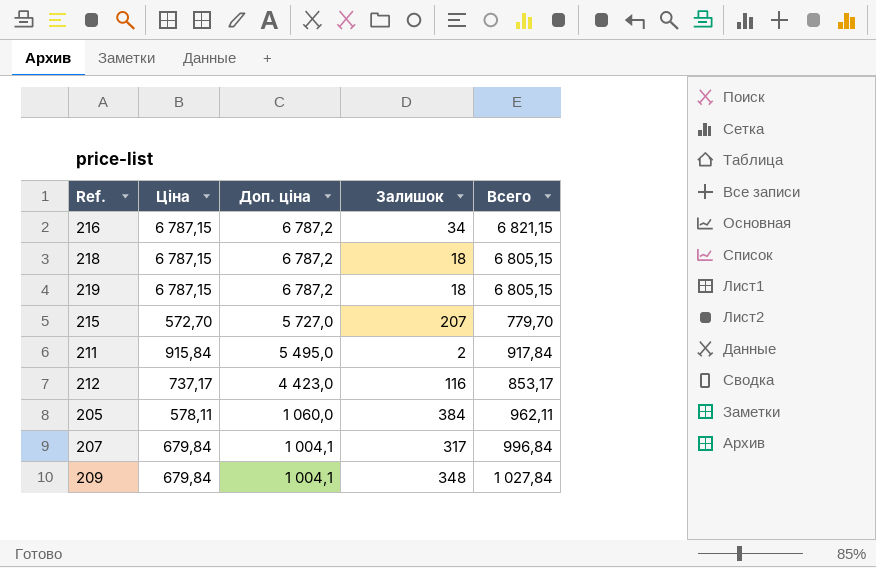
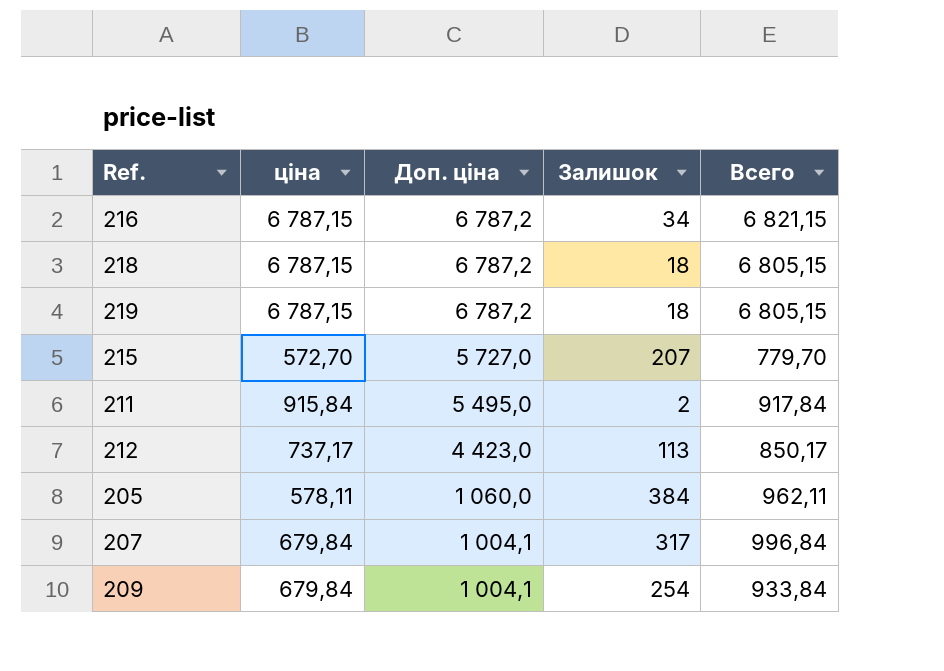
column name: Ціна -> ціна
212 | Залишок: 116 -> 113
212 | Всего: 853,17 -> 850,17
209 | Залишок: 348 -> 254
209 | Всего: 1 027,84 -> 933,84

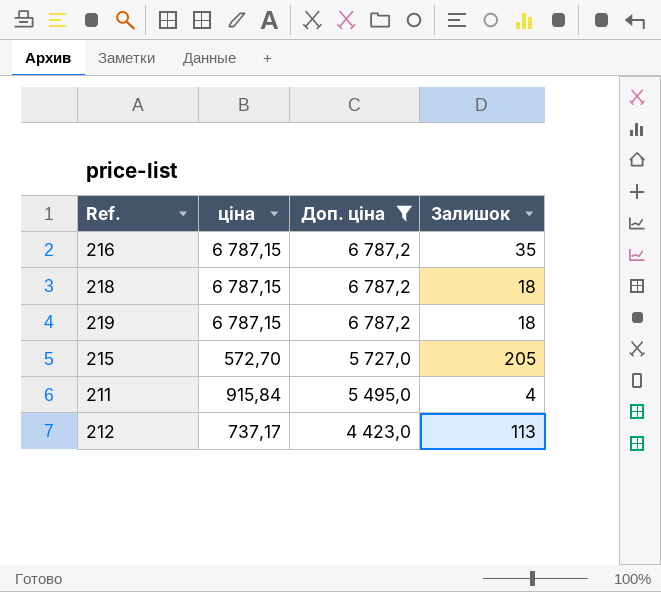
filter: none -> Доп. ціна >= 4 423,0
column Всего | formula: [ціна] + [Залишок] -> none
216 | Залишок: 34 -> 35
215 | Залишок: 207 -> 205
211 | Залишок: 2 -> 4

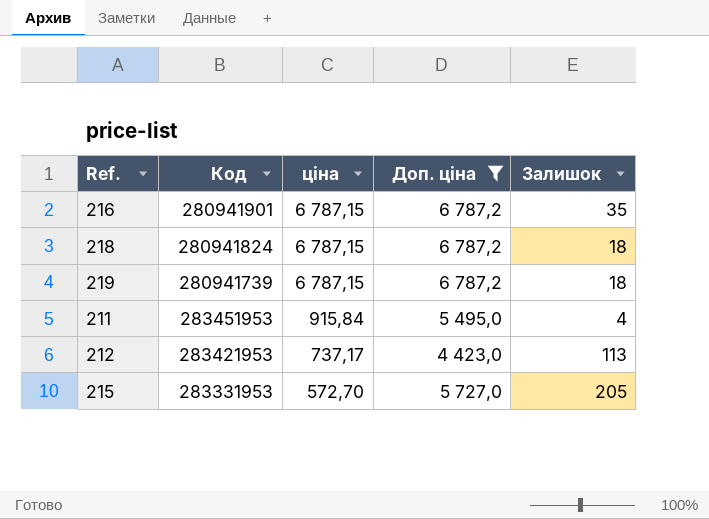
row order: Доп. ціна descending -> ціна descending
column Код | position: none -> 2

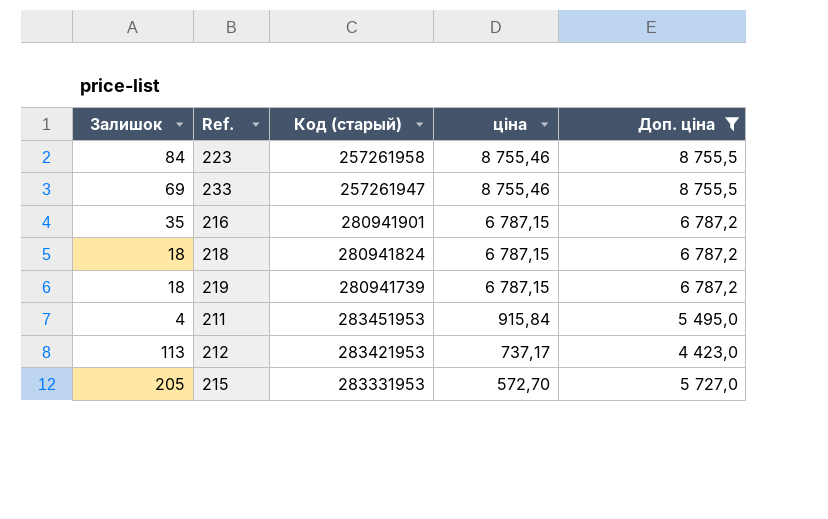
column Залишок | position: 5 -> 1
column name: Код -> Код (старый)
row 223: none -> 84 | 257261958 | 8 755,46 | 8 755,5
row 233: none -> 69 | 257261947 | 8 755,46 | 8 755,5

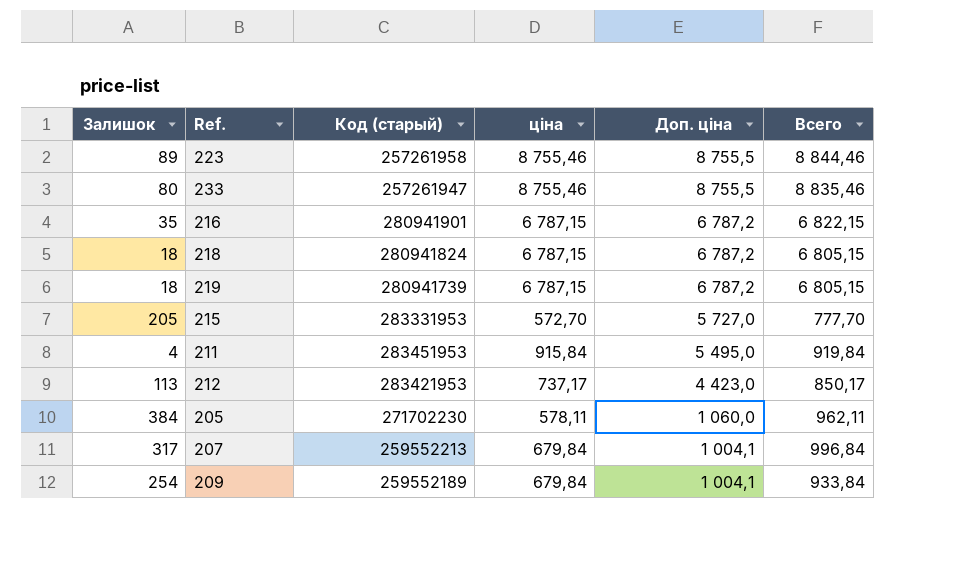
filter: Доп. ціна >= 4 423,0 -> none
row order: ціна descending -> Доп. ціна descending
column Всего | formula: none -> [Залишок] + [ціна]
223 | Залишок: 84 -> 89
233 | Залишок: 69 -> 80

